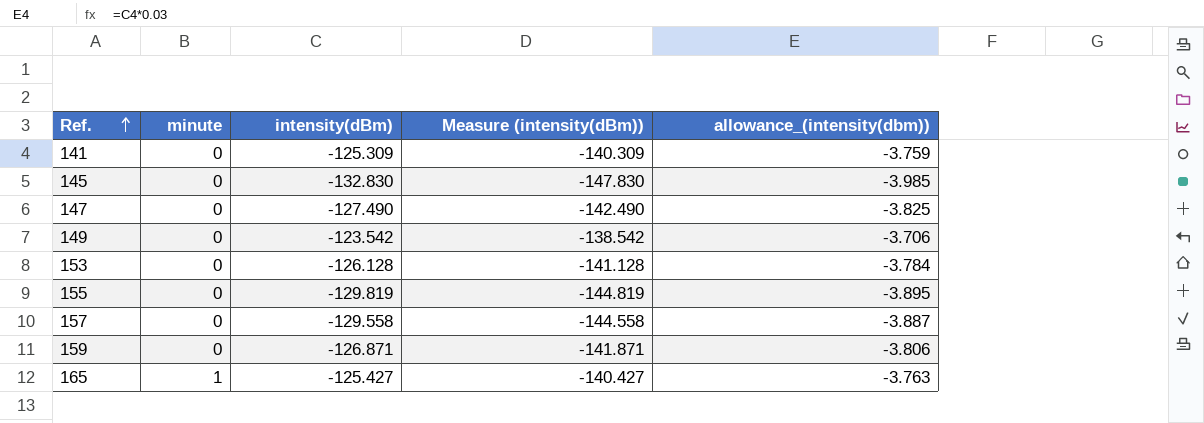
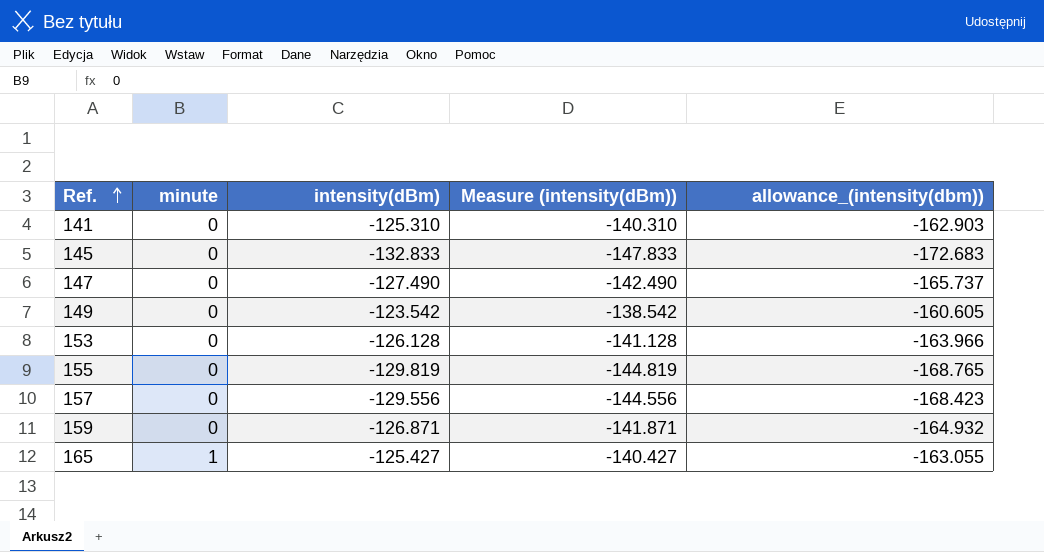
column allowance_(intensity(dbm)) | formula: [intensity(dBm)] * 0.03 -> [intensity(dBm)] * 1.3
141 | intensity(dBm): -125.309 -> -125.310
141 | Measure (intensity(dBm)): -140.309 -> -140.310
145 | intensity(dBm): -132.830 -> -132.833
145 | Measure (intensity(dBm)): -147.830 -> -147.833
157 | intensity(dBm): -129.558 -> -129.556
157 | Measure (intensity(dBm)): -144.558 -> -144.556

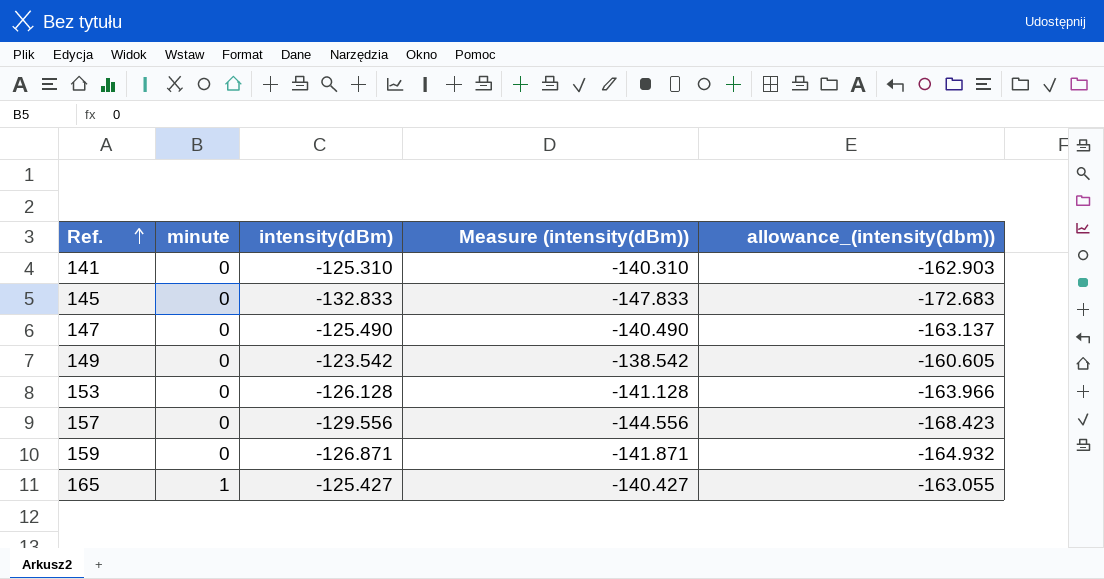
row 155: 0 | -129.819 | -144.819 | -168.765 -> none
147 | intensity(dBm): -127.490 -> -125.490
147 | Measure (intensity(dBm)): -142.490 -> -140.490
147 | allowance_(intensity(dbm)): -165.737 -> -163.137

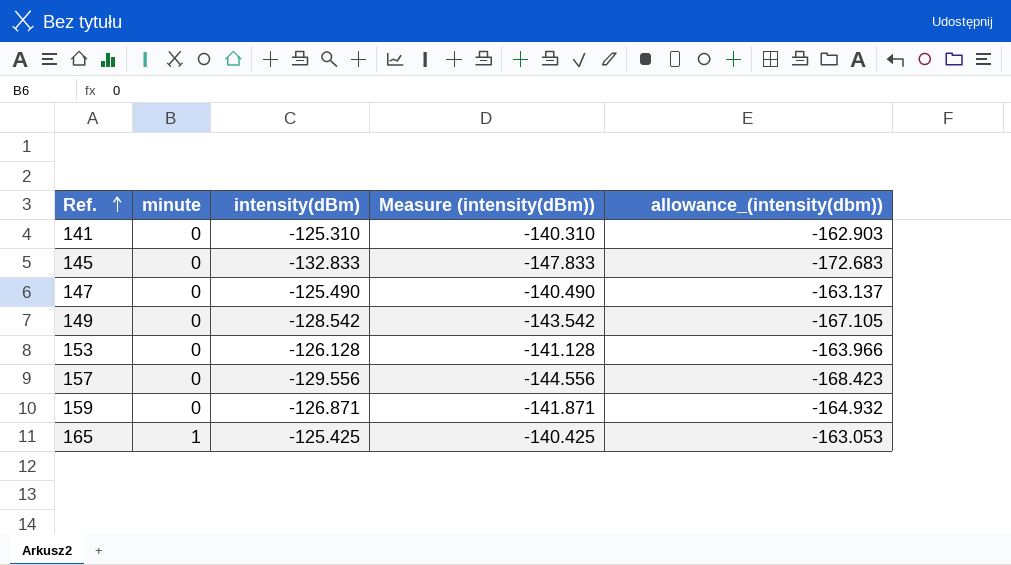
149 | intensity(dBm): -123.542 -> -128.542
149 | Measure (intensity(dBm)): -138.542 -> -143.542
149 | allowance_(intensity(dbm)): -160.605 -> -167.105
165 | intensity(dBm): -125.427 -> -125.425
165 | Measure (intensity(dBm)): -140.427 -> -140.425
165 | allowance_(intensity(dbm)): -163.055 -> -163.053

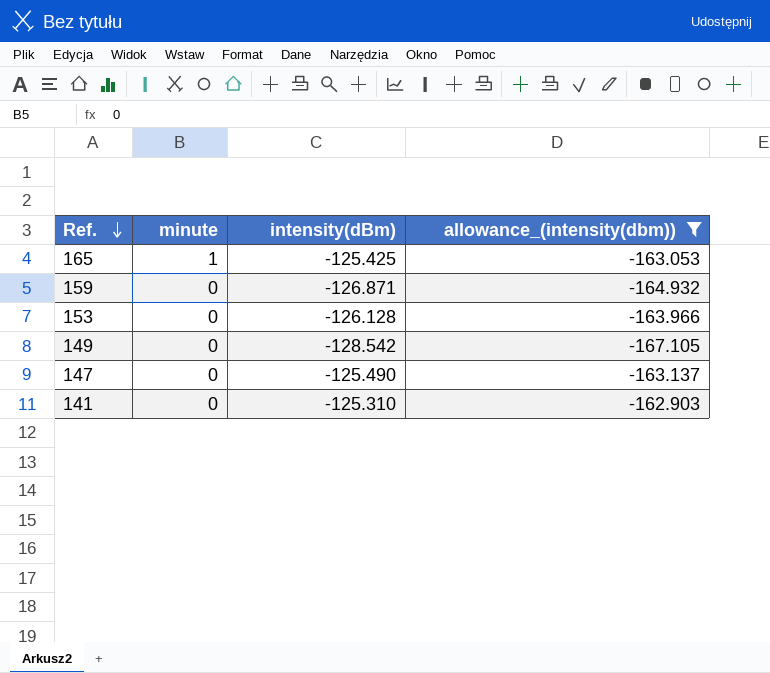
filter: none -> allowance_(intensity(dbm)) >= -167.105
row order: Ref. ascending -> Ref. descending
column Measure (intensity(dBm)) | formula: [intensity(dBm)] - 15 -> none

